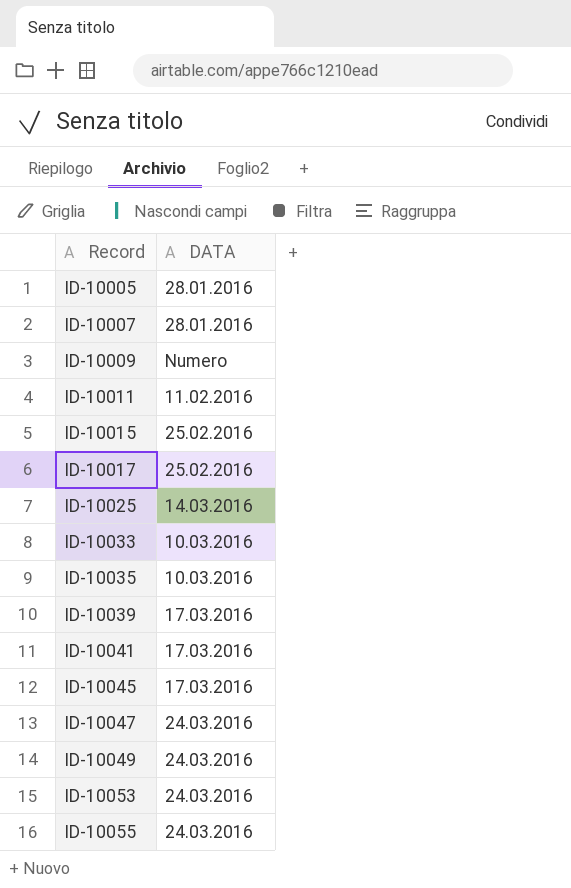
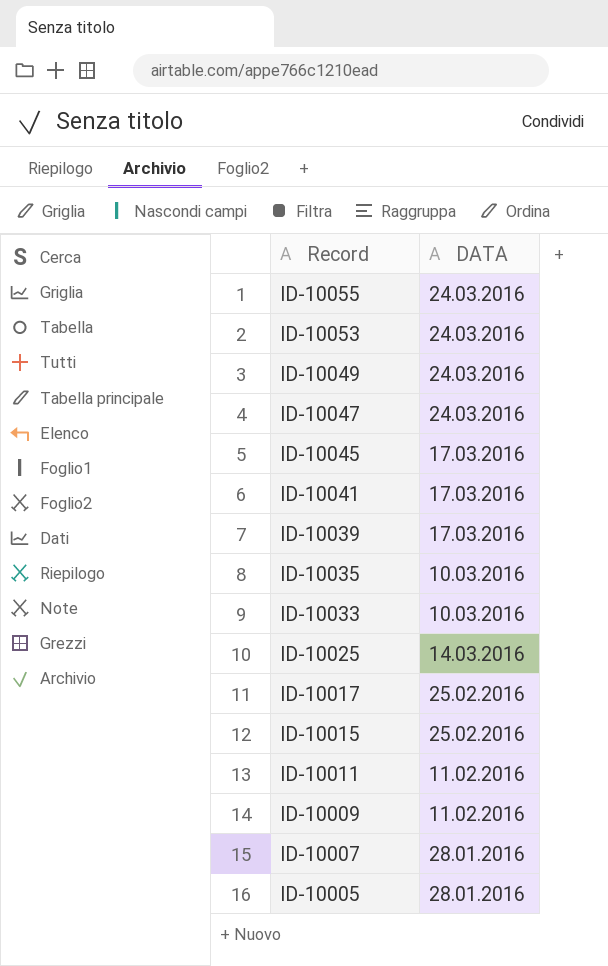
row order: Record ascending -> Record descending
ID-10009 | DATA: Numero -> 11.02.2016

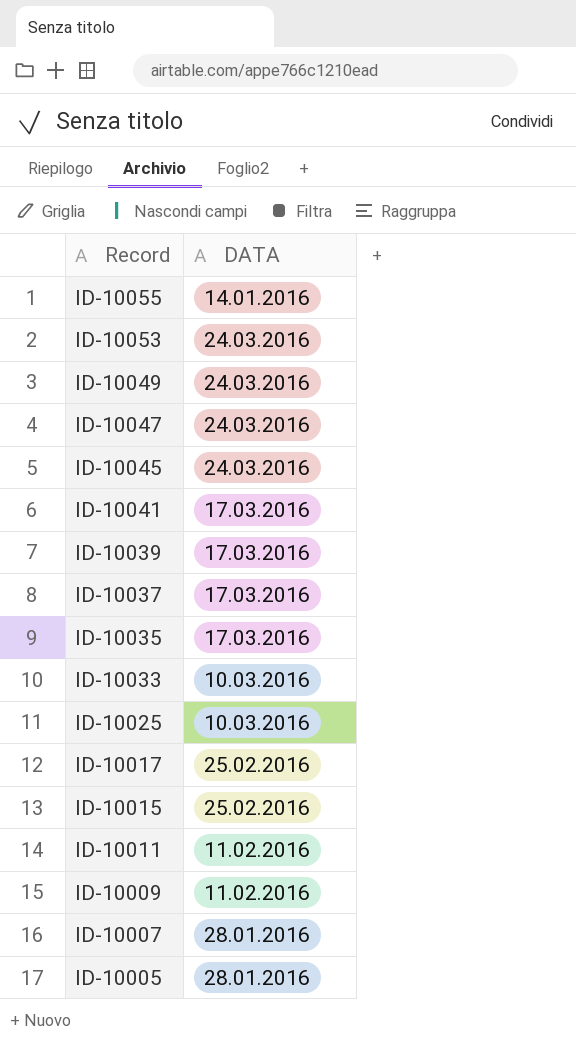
ID-10055 | DATA: 24.03.2016 -> 14.01.2016
ID-10045 | DATA: 17.03.2016 -> 24.03.2016
row ID-10037: none -> 17.03.2016
ID-10035 | DATA: 10.03.2016 -> 17.03.2016
ID-10025 | DATA: 14.03.2016 -> 10.03.2016

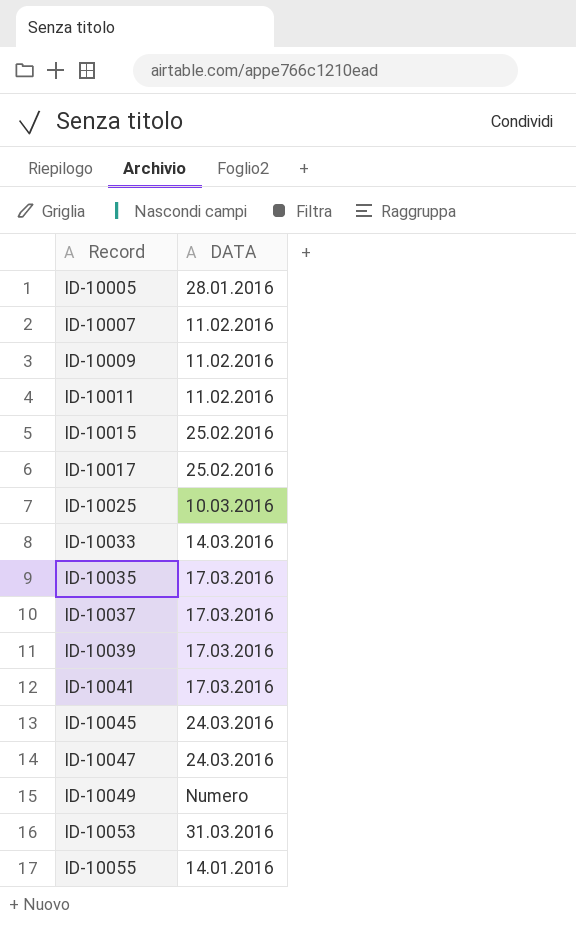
row order: Record descending -> Record ascending
ID-10007 | DATA: 28.01.2016 -> 11.02.2016
ID-10033 | DATA: 10.03.2016 -> 14.03.2016
ID-10049 | DATA: 24.03.2016 -> Numero
ID-10053 | DATA: 24.03.2016 -> 31.03.2016

